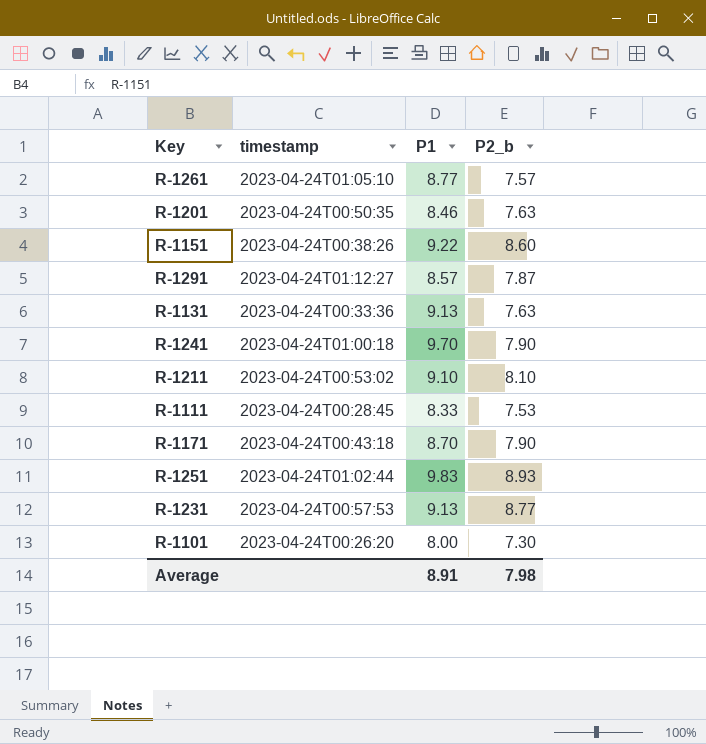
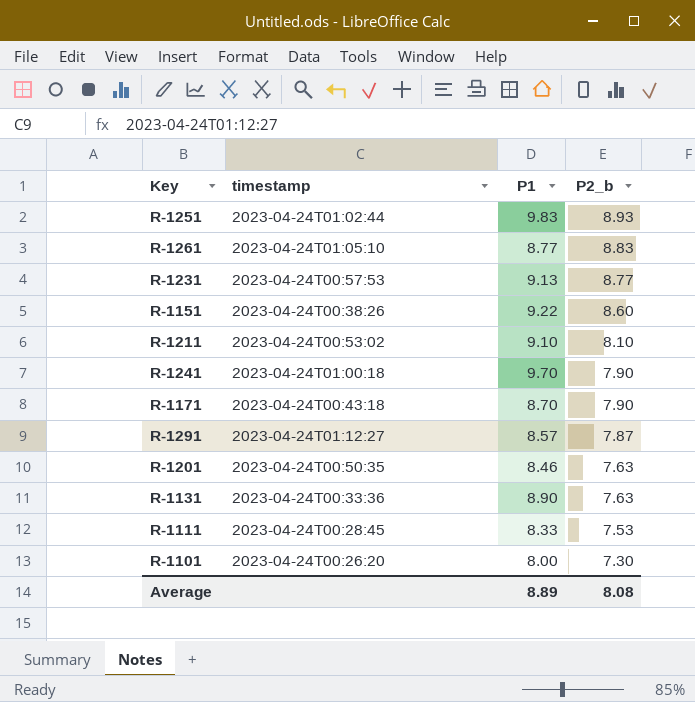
row order: none -> P2_b descending
R-1261 | P2_b: 7.57 -> 8.83
R-1131 | P1: 9.13 -> 8.90
Average | P1: 8.91 -> 8.89
Average | P2_b: 7.98 -> 8.08

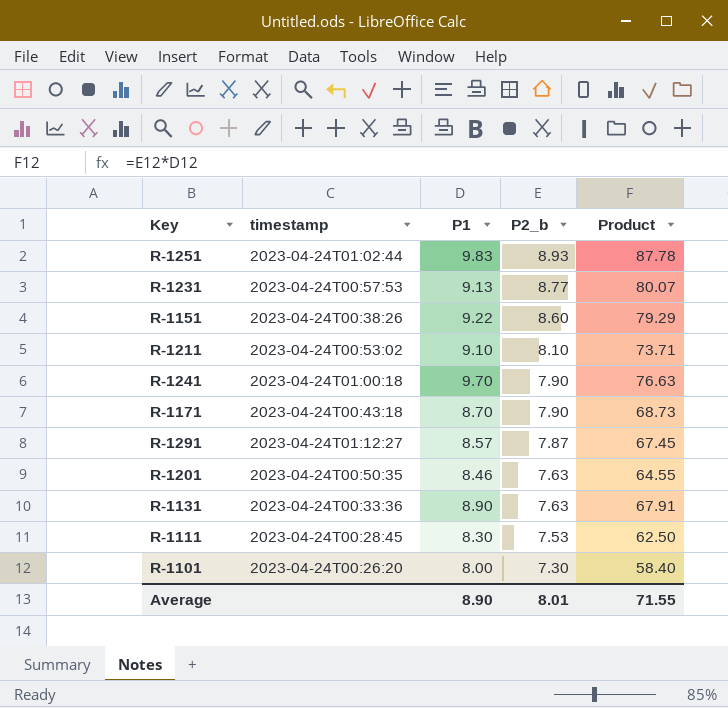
column Product | formula: none -> [P1] * [P2_b]
row R-1261: 2023-04-24T01:05:10 | 8.77 | 8.83 -> none
R-1111 | P1: 8.33 -> 8.30
Average | P1: 8.89 -> 8.90
Average | P2_b: 8.08 -> 8.01

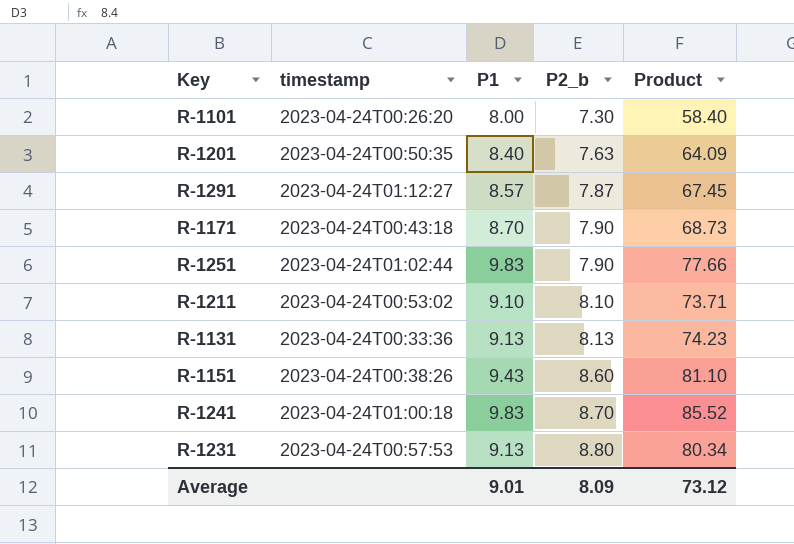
row order: P2_b descending -> P2_b ascending
row R-1111: 2023-04-24T00:28:45 | 8.30 | 7.53 | 62.50 -> none
R-1201 | P1: 8.46 -> 8.40
R-1201 | Product: 64.55 -> 64.09
R-1251 | P2_b: 8.93 -> 7.90
R-1251 | Product: 87.78 -> 77.66
R-1131 | P1: 8.90 -> 9.13
R-1131 | P2_b: 7.63 -> 8.13
R-1131 | Product: 67.91 -> 74.23
R-1151 | P1: 9.22 -> 9.43
R-1151 | Product: 79.29 -> 81.10
R-1241 | P1: 9.70 -> 9.83
R-1241 | P2_b: 7.90 -> 8.70
R-1241 | Product: 76.63 -> 85.52
R-1231 | P2_b: 8.77 -> 8.80
R-1231 | Product: 80.07 -> 80.34
Average | P1: 8.90 -> 9.01
Average | P2_b: 8.01 -> 8.09
Average | Product: 71.55 -> 73.12

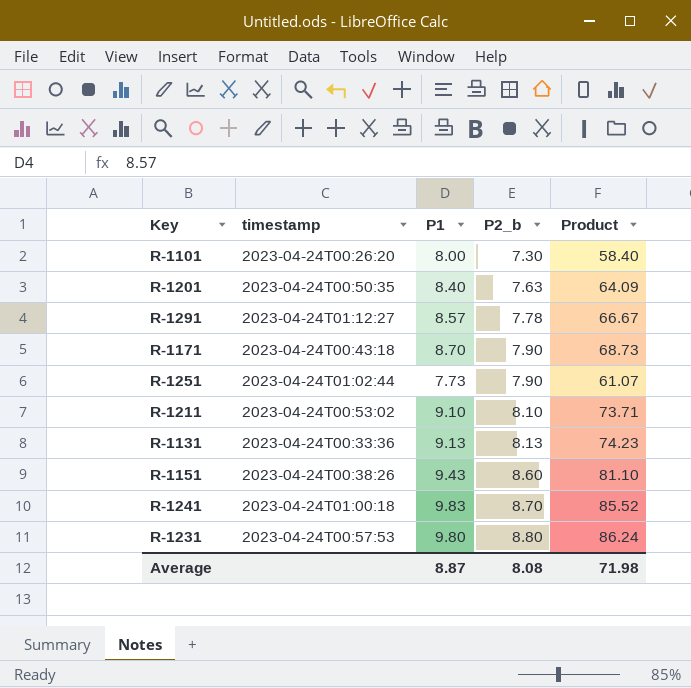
R-1291 | P2_b: 7.87 -> 7.78
R-1291 | Product: 67.45 -> 66.67
R-1251 | P1: 9.83 -> 7.73
R-1251 | Product: 77.66 -> 61.07
R-1231 | P1: 9.13 -> 9.80
R-1231 | Product: 80.34 -> 86.24
Average | P1: 9.01 -> 8.87
Average | P2_b: 8.09 -> 8.08
Average | Product: 73.12 -> 71.98

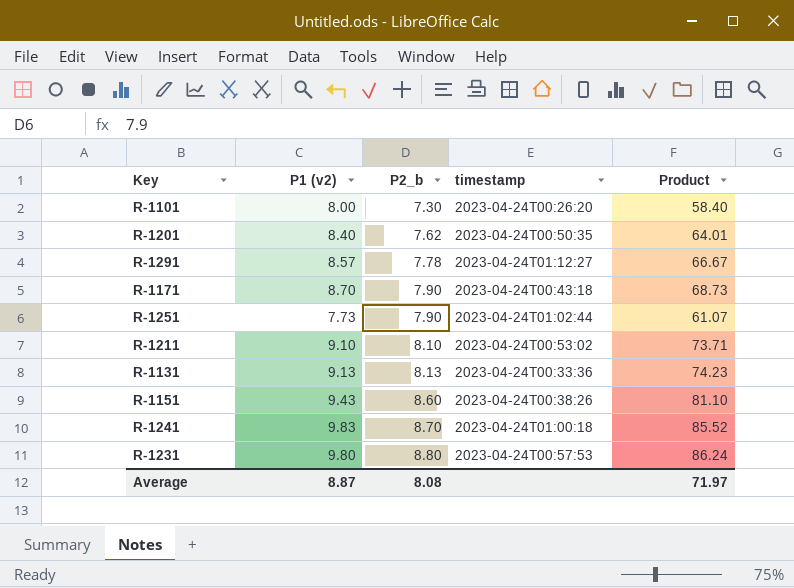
column name: P1 -> P1 (v2)
column timestamp | position: 2 -> 4
R-1201 | P2_b: 7.63 -> 7.62
R-1201 | Product: 64.09 -> 64.01
Average | Product: 71.98 -> 71.97

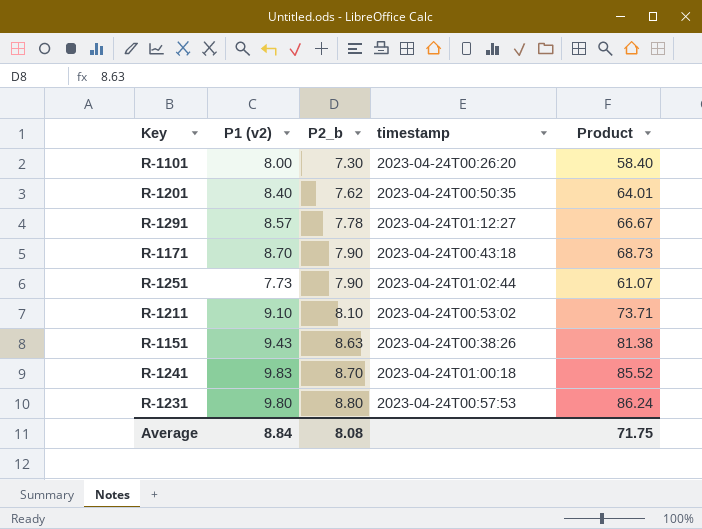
row R-1131: 9.13 | 8.13 | 2023-04-24T00:33:36 | 74.23 -> none
R-1151 | P2_b: 8.60 -> 8.63
R-1151 | Product: 81.10 -> 81.38
Average | P1 (v2): 8.87 -> 8.84
Average | Product: 71.97 -> 71.75

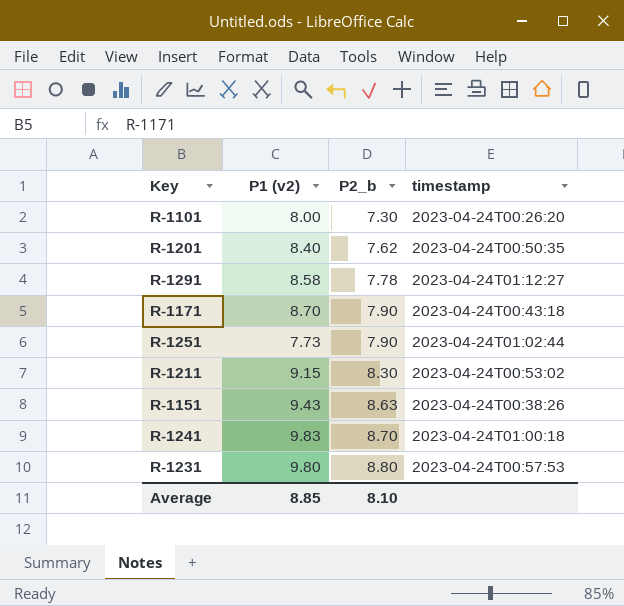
column Product | formula: [P1 (v2)] * [P2_b] -> none
R-1291 | P1 (v2): 8.57 -> 8.58
R-1211 | P1 (v2): 9.10 -> 9.15
R-1211 | P2_b: 8.10 -> 8.30
Average | P1 (v2): 8.84 -> 8.85
Average | P2_b: 8.08 -> 8.10

